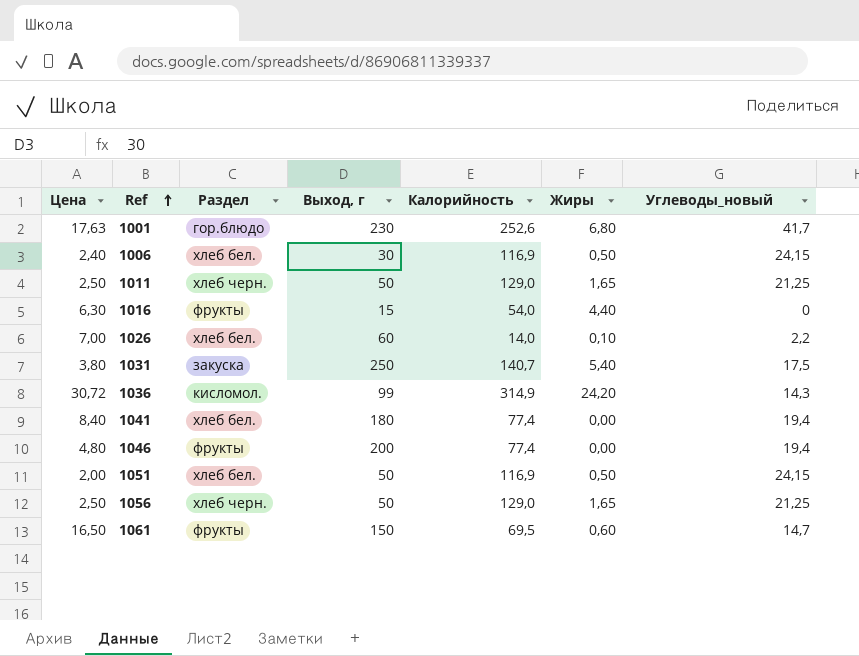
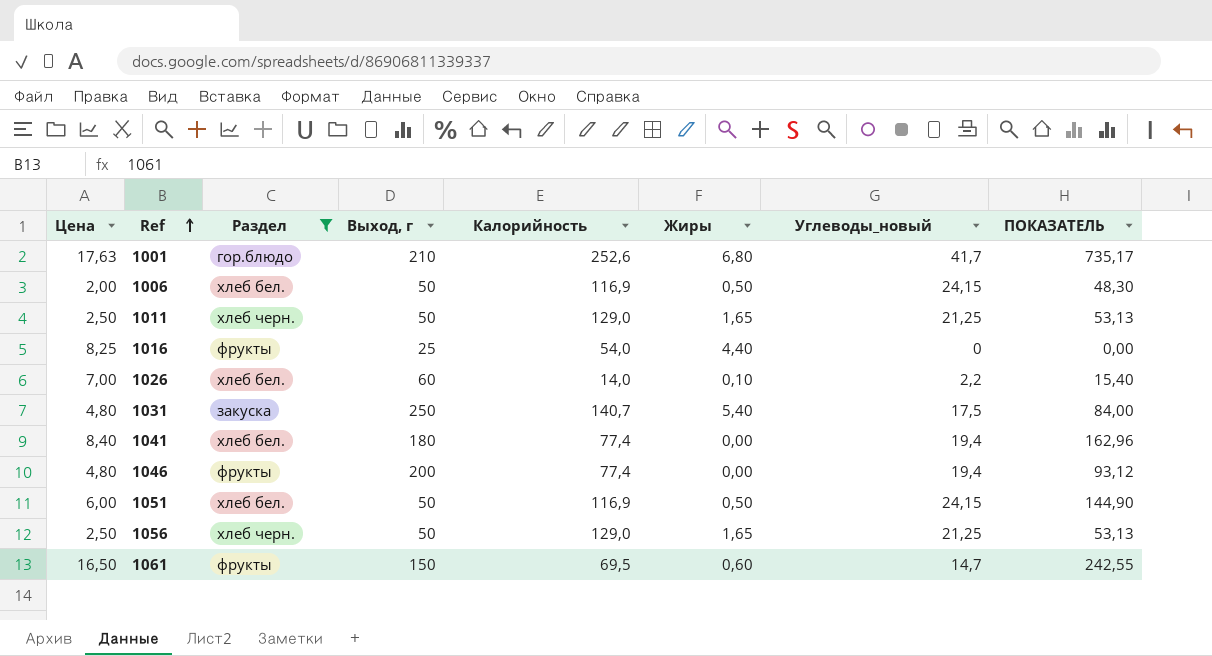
filter: none -> Раздел != кисломол.
column ПОКАЗАТЕЛЬ | formula: none -> [Цена] * [Углеводы_новый]
1001 | Выход, г: 230 -> 210
1006 | Цена: 2,40 -> 2,00
1006 | Выход, г: 30 -> 50
1016 | Цена: 6,30 -> 8,25
1016 | Выход, г: 15 -> 25
1031 | Цена: 3,80 -> 4,80
1051 | Цена: 2,00 -> 6,00

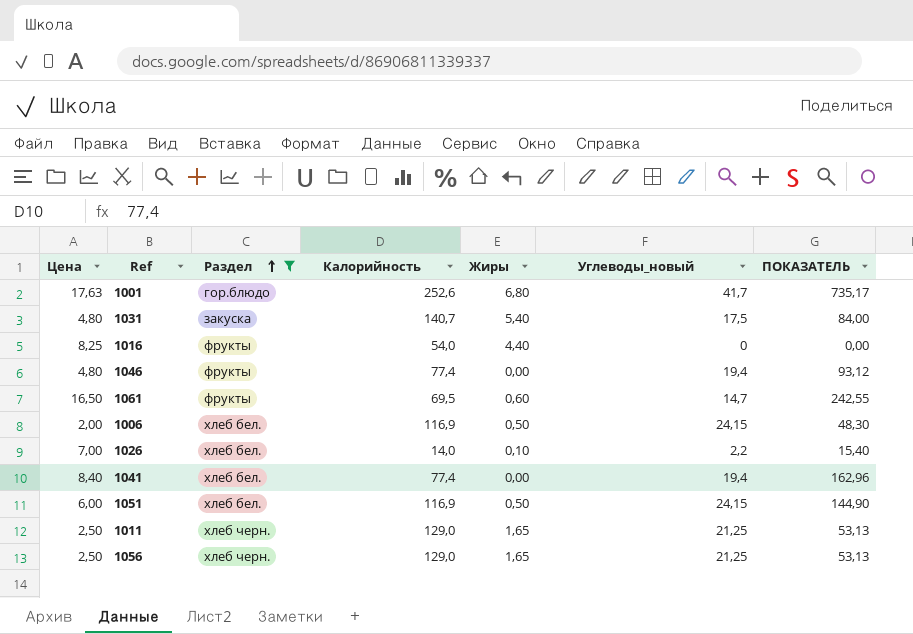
row order: Ref ascending -> Раздел ascending
column Выход, г | position: 4 -> none

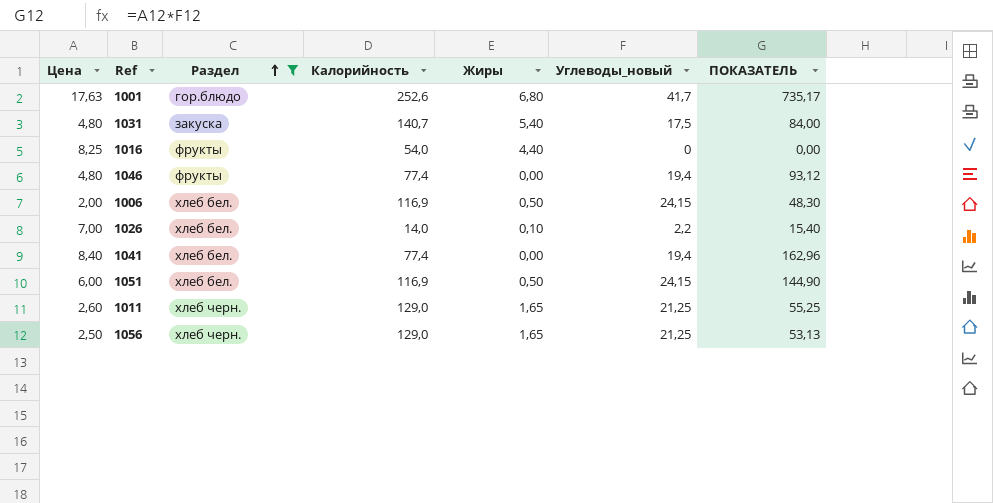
row 1061: 16,50 | фрукты | 69,5 | 0,60 | 14,7 | 242,55 -> none
1011 | Цена: 2,50 -> 2,60
1011 | ПОКАЗАТЕЛЬ: 53,13 -> 55,25

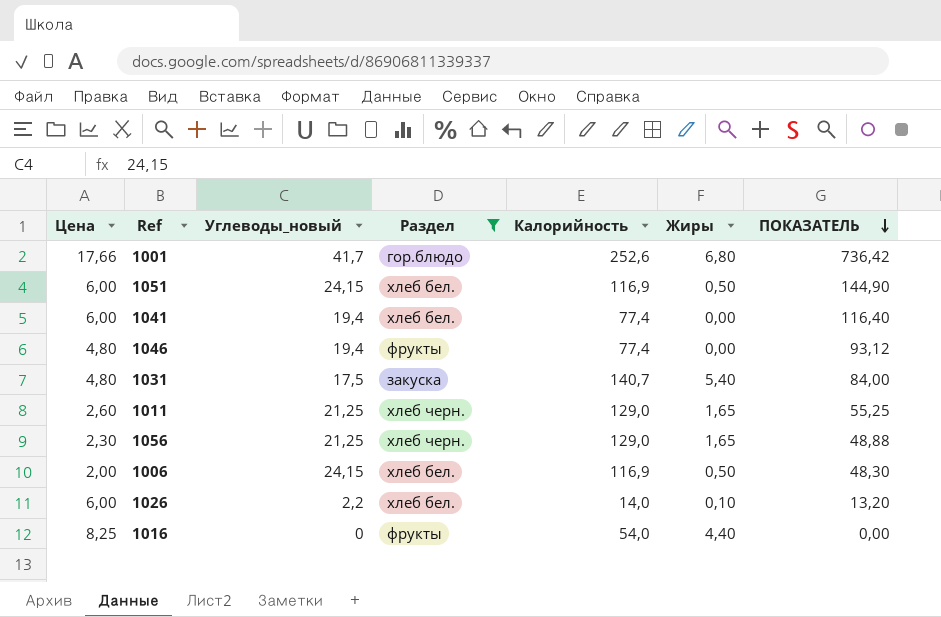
row order: Раздел ascending -> ПОКАЗАТЕЛЬ descending
column Углеводы_новый | position: 6 -> 3
1001 | Цена: 17,63 -> 17,66
1001 | ПОКАЗАТЕЛЬ: 735,17 -> 736,42
1041 | Цена: 8,40 -> 6,00
1041 | ПОКАЗАТЕЛЬ: 162,96 -> 116,40
1056 | Цена: 2,50 -> 2,30
1056 | ПОКАЗАТЕЛЬ: 53,13 -> 48,88
1026 | Цена: 7,00 -> 6,00
1026 | ПОКАЗАТЕЛЬ: 15,40 -> 13,20

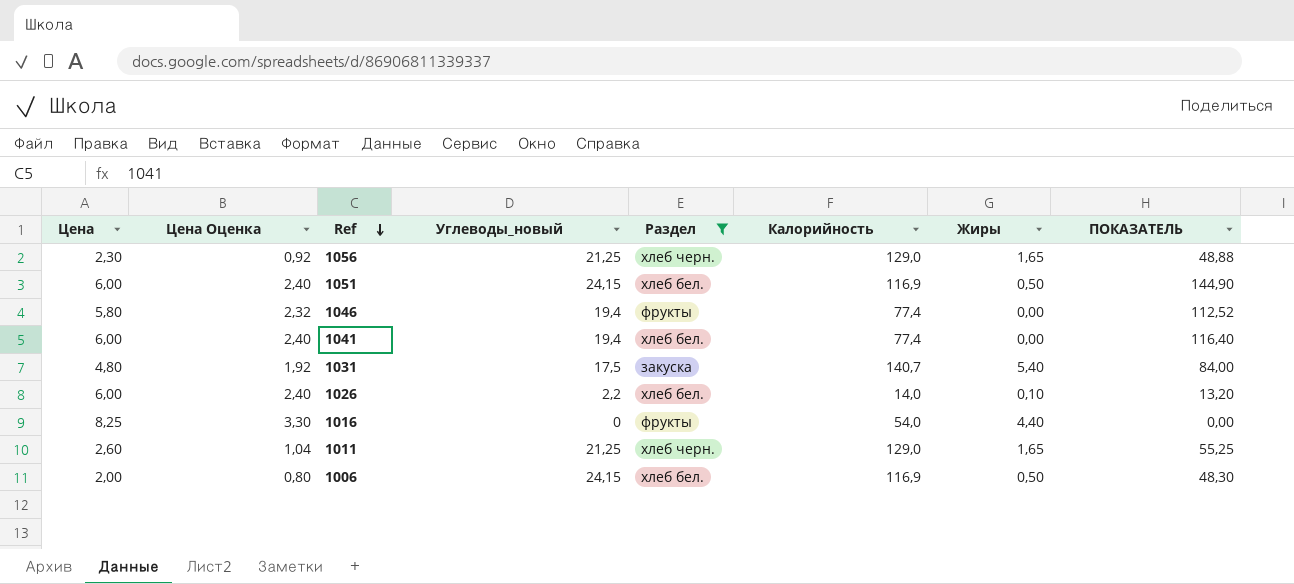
row order: ПОКАЗАТЕЛЬ descending -> Ref descending
column Цена Оценка | formula: none -> [Цена] * 0,4
row 1001: 17,66 | 41,7 | гор.блюдо | 252,6 | 6,80 | 736,42 -> none
1046 | Цена: 4,80 -> 5,80
1046 | ПОКАЗАТЕЛЬ: 93,12 -> 112,52

